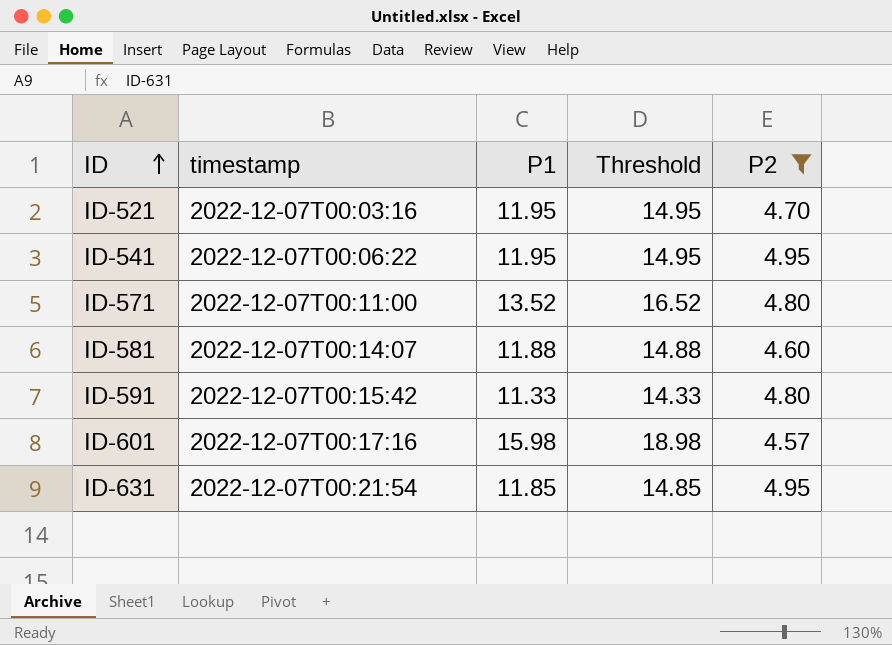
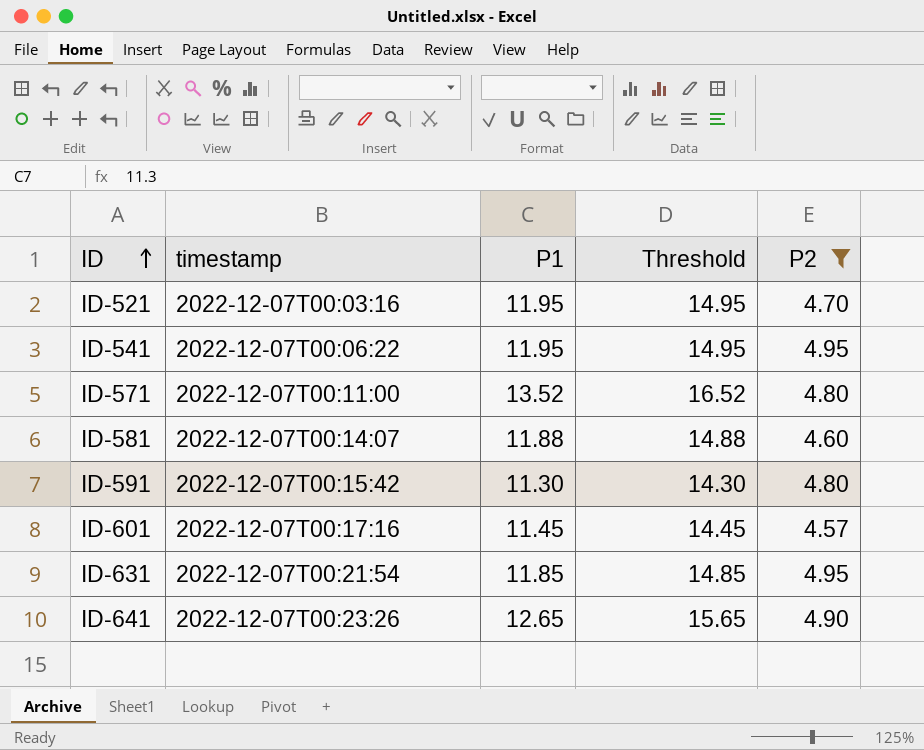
ID-591 | P1: 11.33 -> 11.30
ID-591 | Threshold: 14.33 -> 14.30
ID-601 | P1: 15.98 -> 11.45
ID-601 | Threshold: 18.98 -> 14.45
row ID-641: none -> 2022-12-07T00:23:26 | 12.65 | 15.65 | 4.90

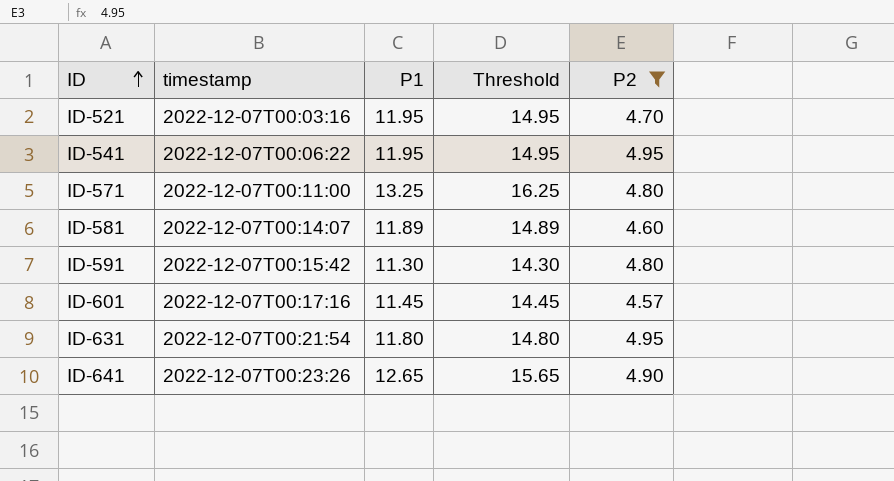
ID-571 | P1: 13.52 -> 13.25
ID-571 | Threshold: 16.52 -> 16.25
ID-581 | P1: 11.88 -> 11.89
ID-581 | Threshold: 14.88 -> 14.89
ID-631 | P1: 11.85 -> 11.80
ID-631 | Threshold: 14.85 -> 14.80

